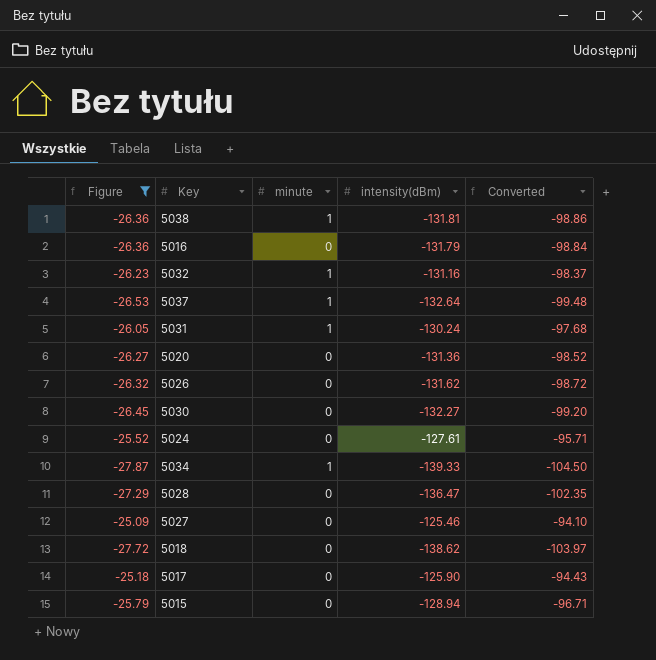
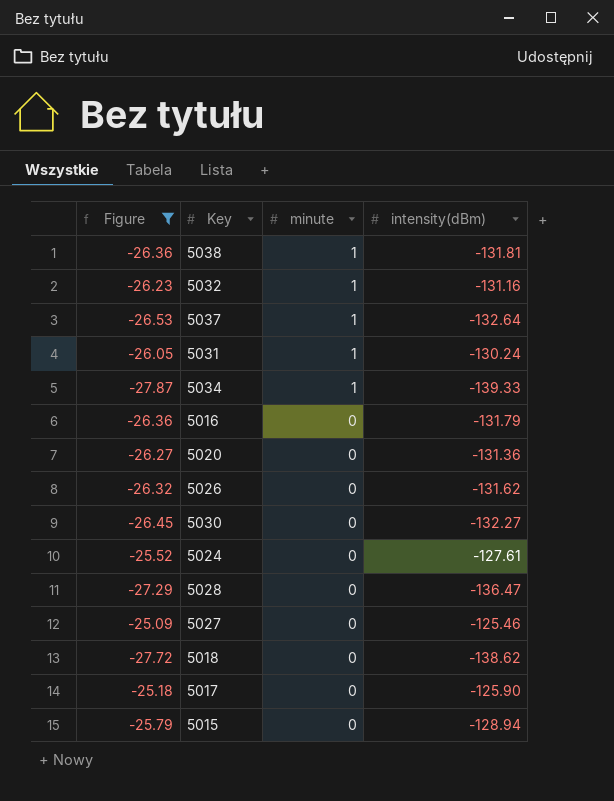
row order: none -> minute descending
column Converted | formula: [intensity(dBm)] * 0.75 -> none

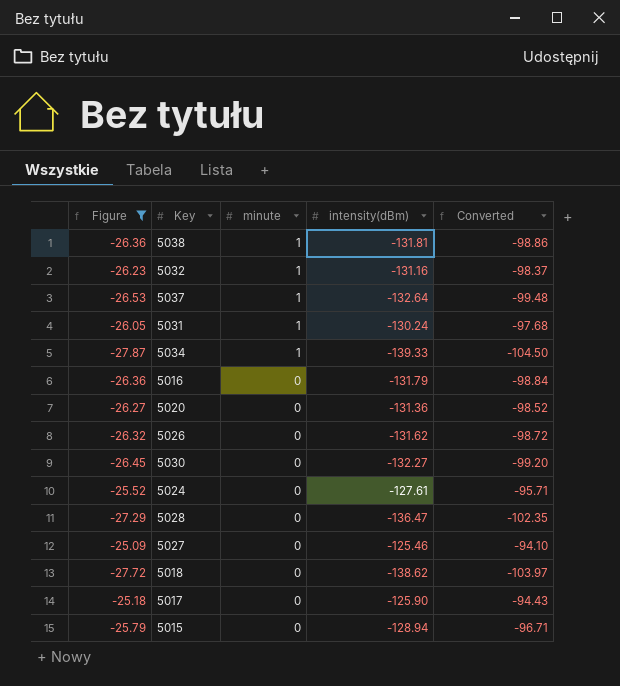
column Converted | formula: none -> [intensity(dBm)] * 0.75

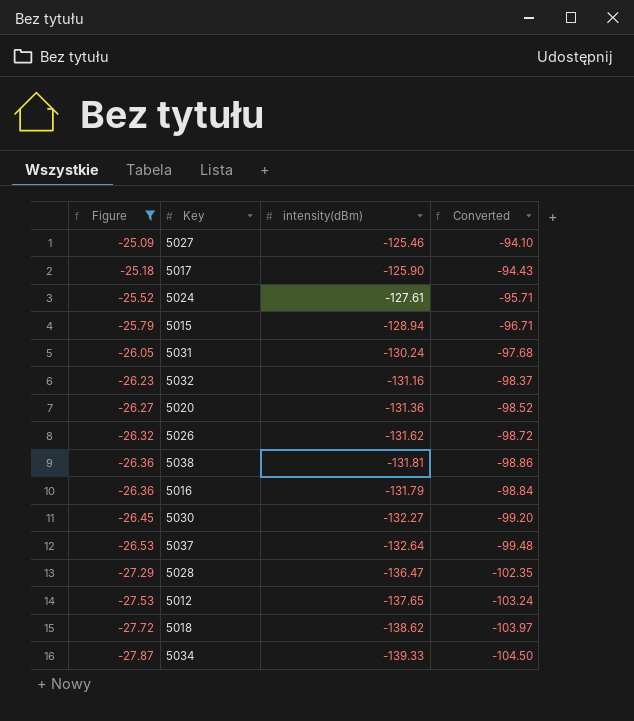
row order: minute descending -> Figure descending
column minute | position: 3 -> none
row 5012: none -> -27.53 | -137.65 | -103.24

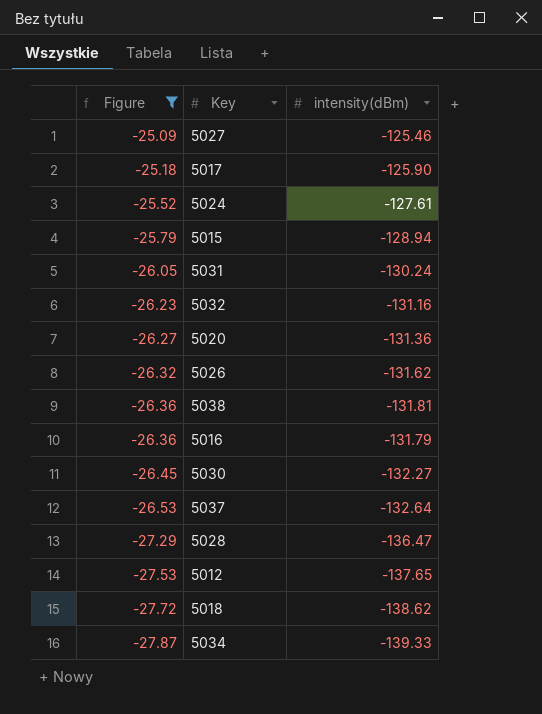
column Converted | formula: [intensity(dBm)] * 0.75 -> none

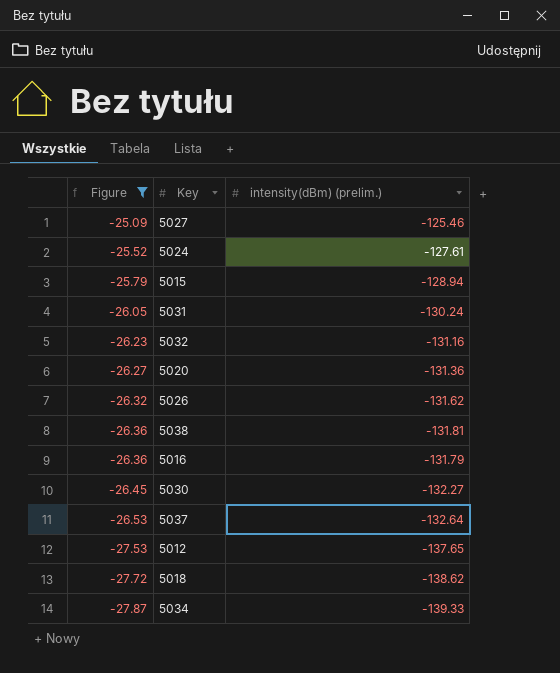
column name: intensity(dBm) -> intensity(dBm) (prelim.)
row 5017: -25.18 | -125.90 -> none
row 5028: -27.29 | -136.47 -> none

